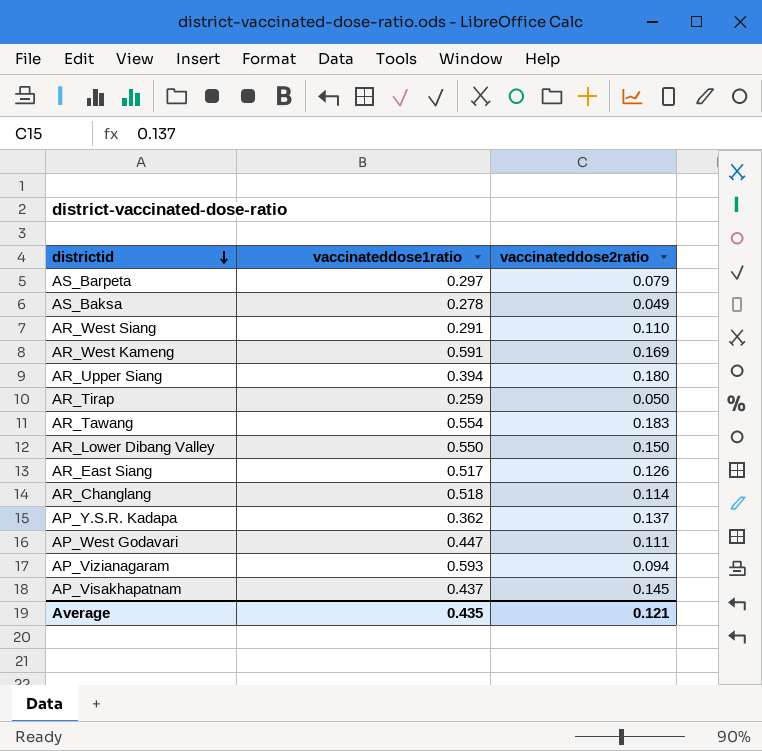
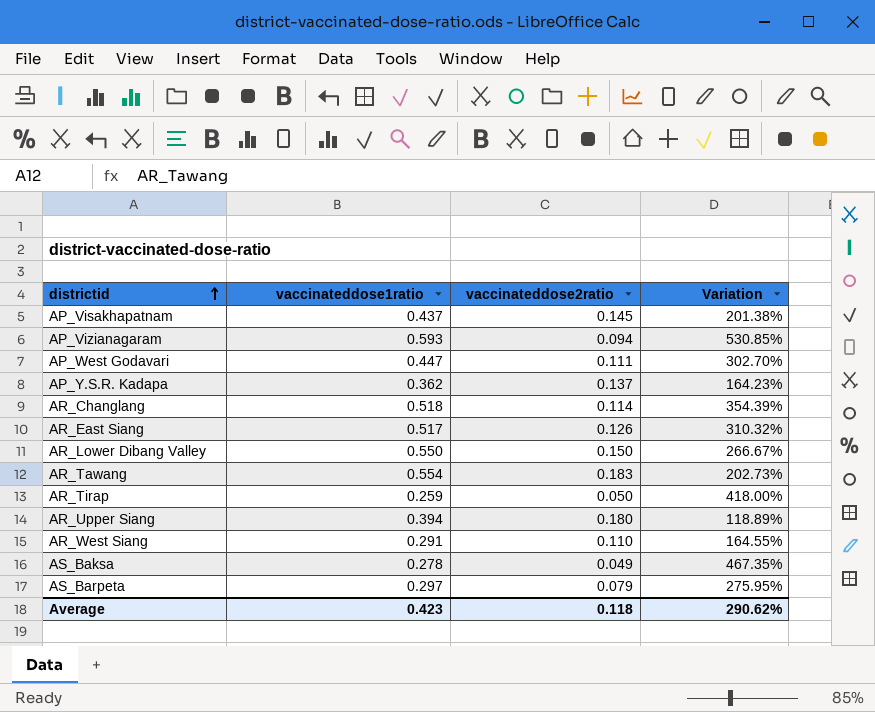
row order: districtid descending -> districtid ascending
column Variation | formula: none -> ([vaccinateddose1ratio] - [vaccinateddose2ratio]) / [vaccinateddose2ratio]
row AR_West Kameng: 0.591 | 0.169 -> none
Average | vaccinateddose1ratio: 0.435 -> 0.423
Average | vaccinateddose2ratio: 0.121 -> 0.118

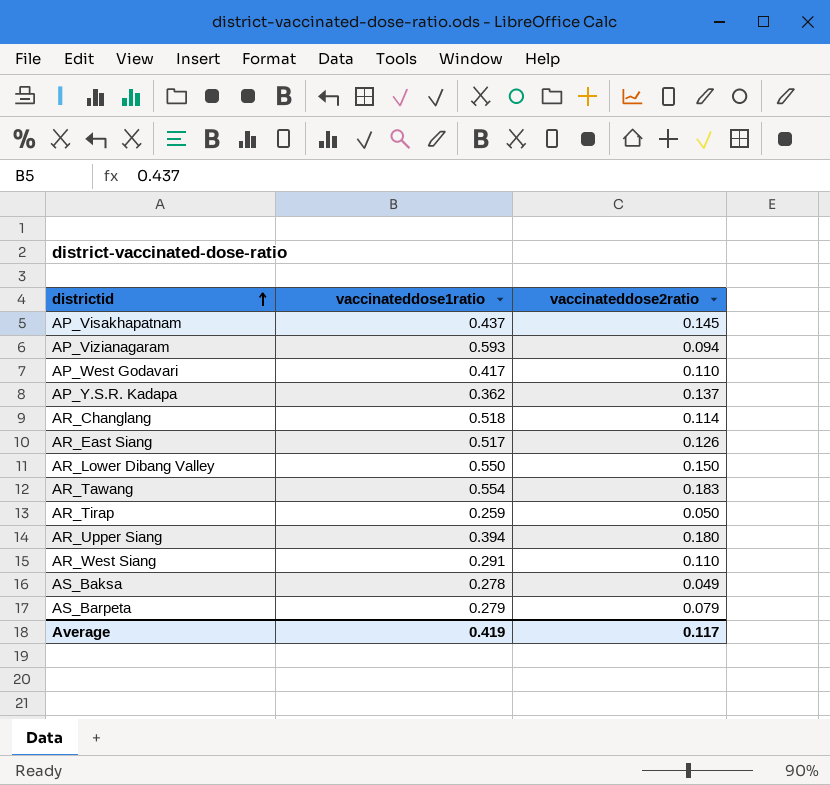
column Variation | formula: ([vaccinateddose1ratio] - [vaccinateddose2ratio]) / [vaccinateddose2ratio] -> none
AP_West Godavari | vaccinateddose1ratio: 0.447 -> 0.417
AP_West Godavari | vaccinateddose2ratio: 0.111 -> 0.110
AS_Barpeta | vaccinateddose1ratio: 0.297 -> 0.279
Average | vaccinateddose1ratio: 0.423 -> 0.419
Average | vaccinateddose2ratio: 0.118 -> 0.117

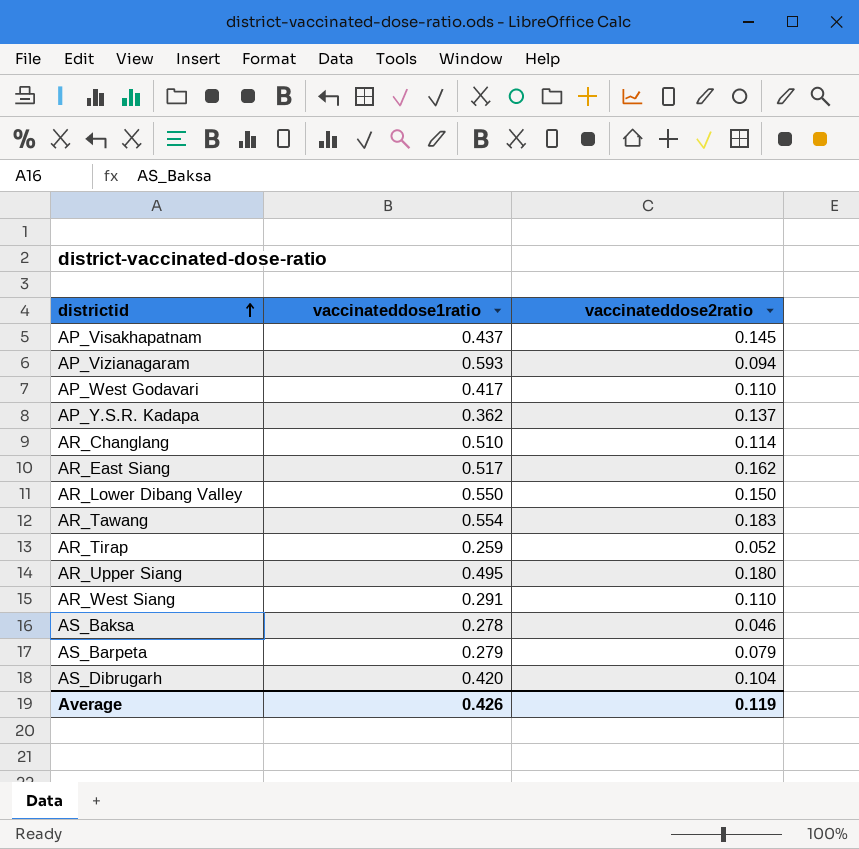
AR_Changlang | vaccinateddose1ratio: 0.518 -> 0.510
AR_East Siang | vaccinateddose2ratio: 0.126 -> 0.162
AR_Tirap | vaccinateddose2ratio: 0.050 -> 0.052
AR_Upper Siang | vaccinateddose1ratio: 0.394 -> 0.495
AS_Baksa | vaccinateddose2ratio: 0.049 -> 0.046
row AS_Dibrugarh: none -> 0.420 | 0.104
Average | vaccinateddose1ratio: 0.419 -> 0.426
Average | vaccinateddose2ratio: 0.117 -> 0.119

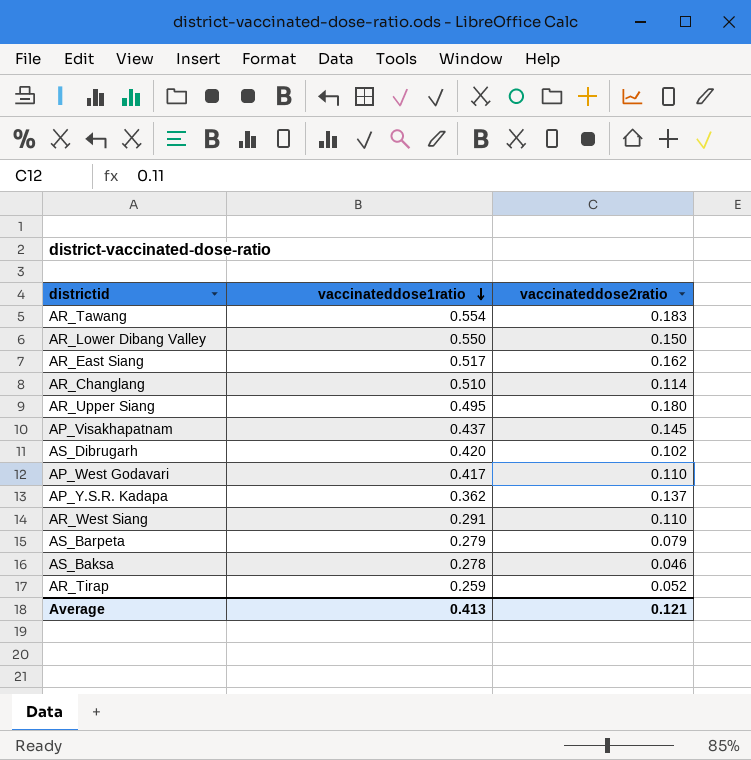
row order: districtid ascending -> vaccinateddose1ratio descending
row AP_Vizianagaram: 0.593 | 0.094 -> none
AS_Dibrugarh | vaccinateddose2ratio: 0.104 -> 0.102
Average | vaccinateddose1ratio: 0.426 -> 0.413
Average | vaccinateddose2ratio: 0.119 -> 0.121

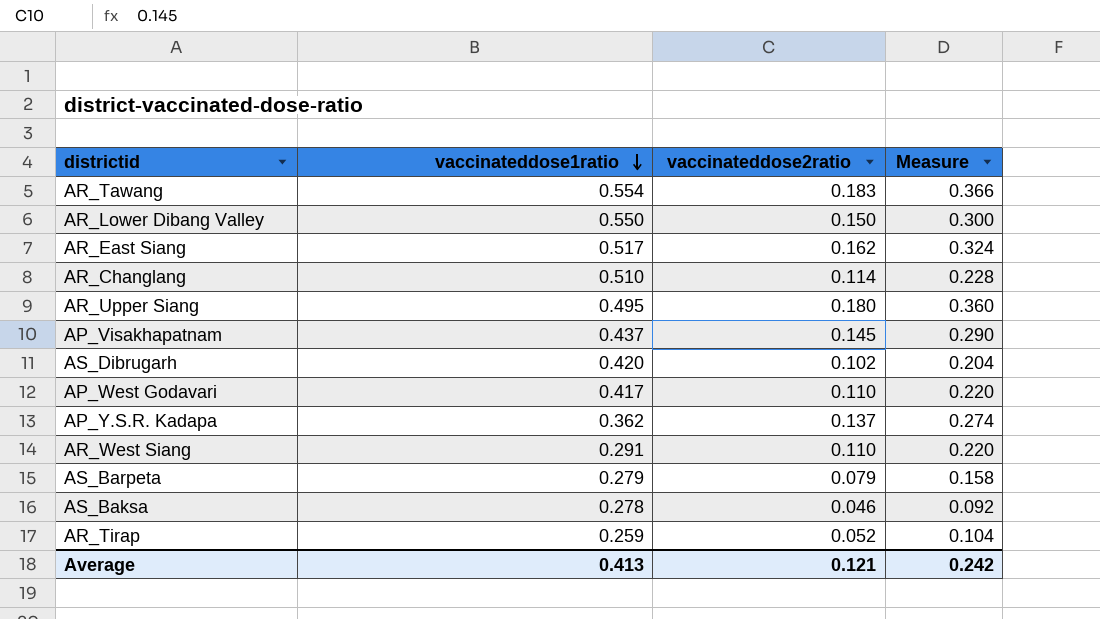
column Measure | formula: none -> [vaccinateddose2ratio] * 2

